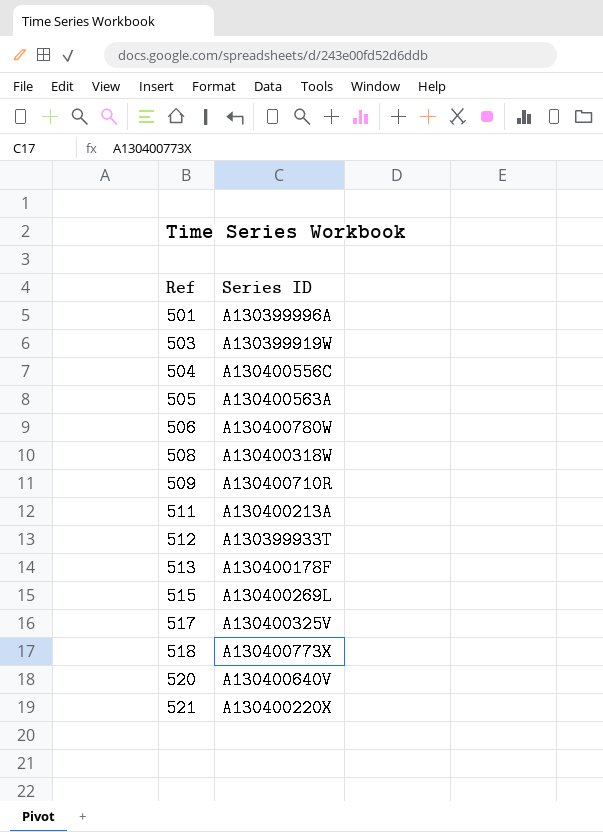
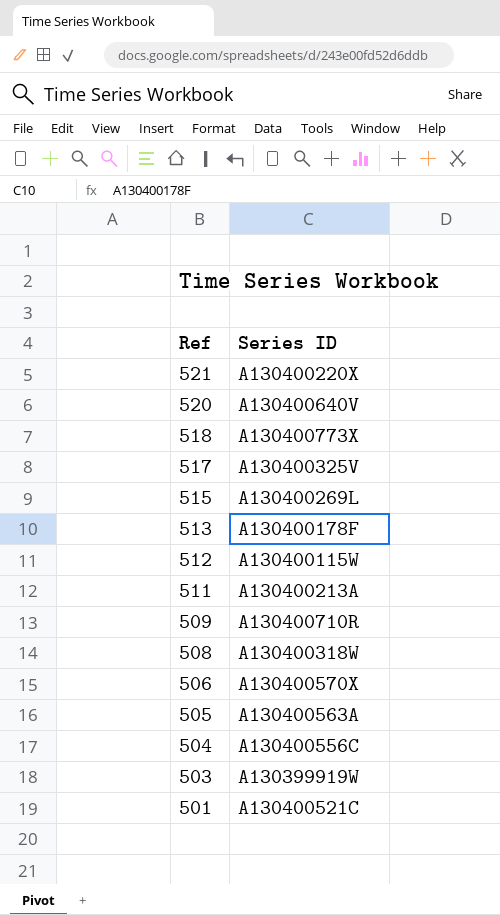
row order: Ref ascending -> Ref descending
512 | Series ID: A130399933T -> A130400115W
506 | Series ID: A130400780W -> A130400570X
501 | Series ID: A130399996A -> A130400521C

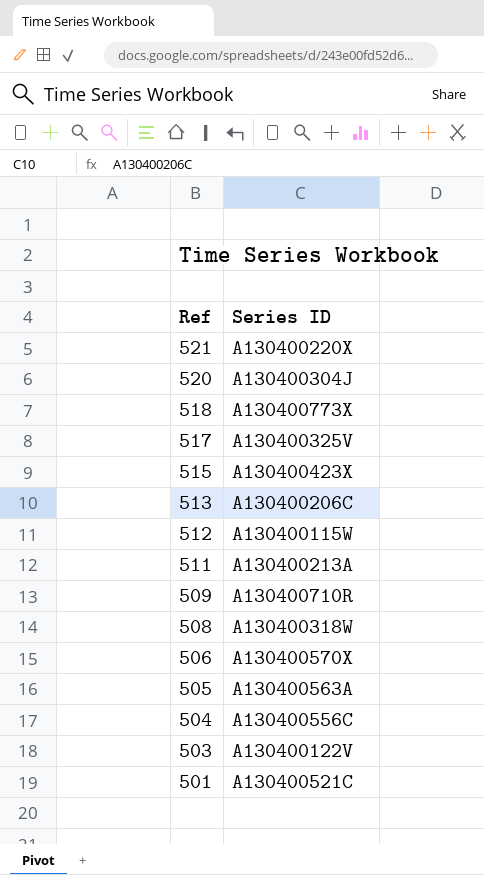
520 | Series ID: A130400640V -> A130400304J
515 | Series ID: A130400269L -> A130400423X
513 | Series ID: A130400178F -> A130400206C
503 | Series ID: A130399919W -> A130400122V

